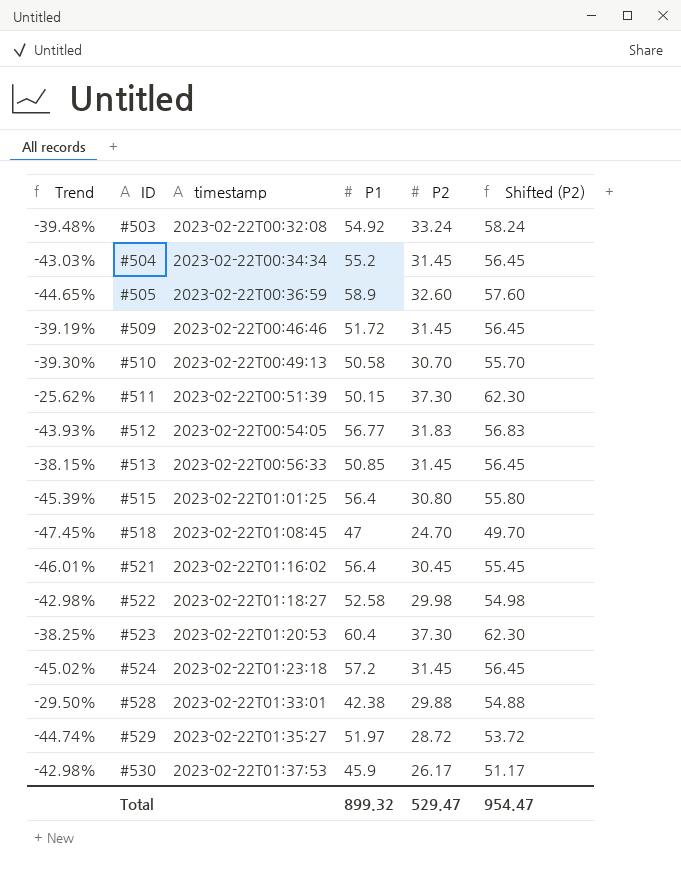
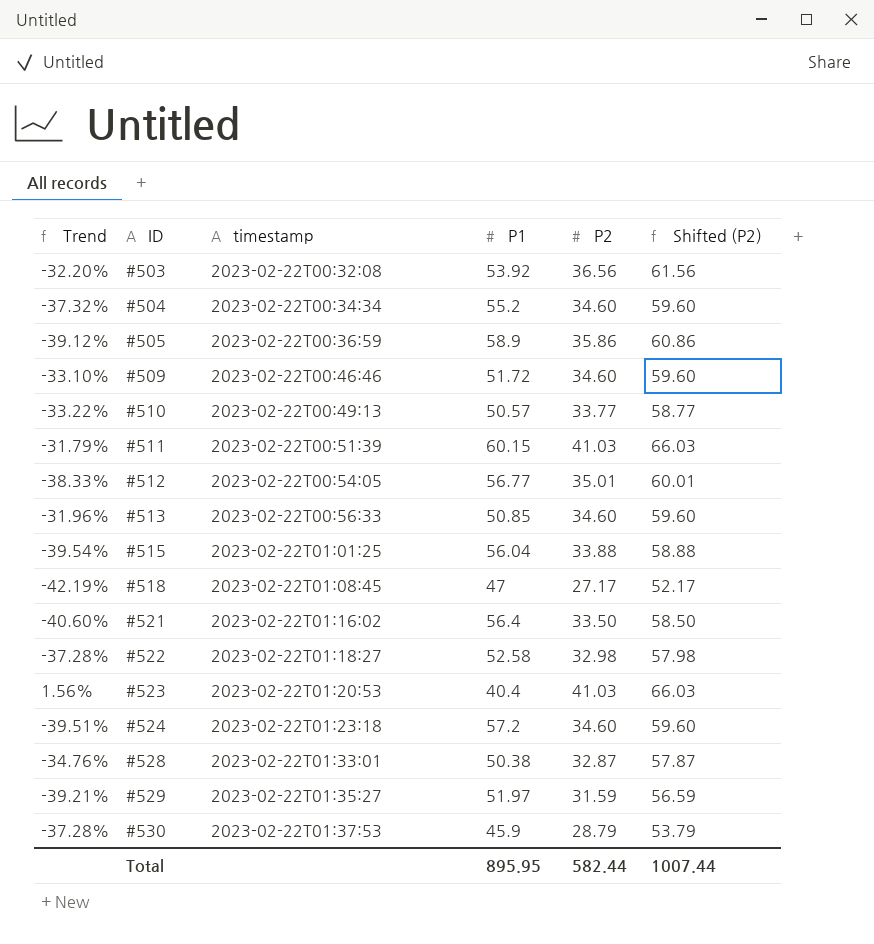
#503 | Trend: -39.48% -> -32.20%
#503 | P1: 54.92 -> 53.92
#503 | P2: 33.24 -> 36.56
#503 | Shifted (P2): 58.24 -> 61.56
#504 | Trend: -43.03% -> -37.32%
#504 | P2: 31.45 -> 34.60
#504 | Shifted (P2): 56.45 -> 59.60
#505 | Trend: -44.65% -> -39.12%
#505 | P2: 32.60 -> 35.86
#505 | Shifted (P2): 57.60 -> 60.86
#509 | Trend: -39.19% -> -33.10%
#509 | P2: 31.45 -> 34.60
#509 | Shifted (P2): 56.45 -> 59.60
#510 | Trend: -39.30% -> -33.22%
#510 | P1: 50.58 -> 50.57
#510 | P2: 30.70 -> 33.77
#510 | Shifted (P2): 55.70 -> 58.77
#511 | Trend: -25.62% -> -31.79%
#511 | P1: 50.15 -> 60.15
#511 | P2: 37.30 -> 41.03
#511 | Shifted (P2): 62.30 -> 66.03
#512 | Trend: -43.93% -> -38.33%
#512 | P2: 31.83 -> 35.01
#512 | Shifted (P2): 56.83 -> 60.01
#513 | Trend: -38.15% -> -31.96%
#513 | P2: 31.45 -> 34.60
#513 | Shifted (P2): 56.45 -> 59.60
#515 | Trend: -45.39% -> -39.54%
#515 | P1: 56.4 -> 56.04
#515 | P2: 30.80 -> 33.88
#515 | Shifted (P2): 55.80 -> 58.88
#518 | Trend: -47.45% -> -42.19%
#518 | P2: 24.70 -> 27.17
#518 | Shifted (P2): 49.70 -> 52.17
#521 | Trend: -46.01% -> -40.60%
#521 | P2: 30.45 -> 33.50
#521 | Shifted (P2): 55.45 -> 58.50
#522 | Trend: -42.98% -> -37.28%
#522 | P2: 29.98 -> 32.98
#522 | Shifted (P2): 54.98 -> 57.98
#523 | Trend: -38.25% -> 1.56%
#523 | P1: 60.4 -> 40.4
#523 | P2: 37.30 -> 41.03
#523 | Shifted (P2): 62.30 -> 66.03
#524 | Trend: -45.02% -> -39.51%
#524 | P2: 31.45 -> 34.60
#524 | Shifted (P2): 56.45 -> 59.60
#528 | Trend: -29.50% -> -34.76%
#528 | P1: 42.38 -> 50.38
#528 | P2: 29.88 -> 32.87
#528 | Shifted (P2): 54.88 -> 57.87
#529 | Trend: -44.74% -> -39.21%
#529 | P2: 28.72 -> 31.59
#529 | Shifted (P2): 53.72 -> 56.59
#530 | Trend: -42.98% -> -37.28%
#530 | P2: 26.17 -> 28.79
#530 | Shifted (P2): 51.17 -> 53.79
Total | P1: 899.32 -> 895.95
Total | P2: 529.47 -> 582.44
Total | Shifted (P2): 954.47 -> 1007.44

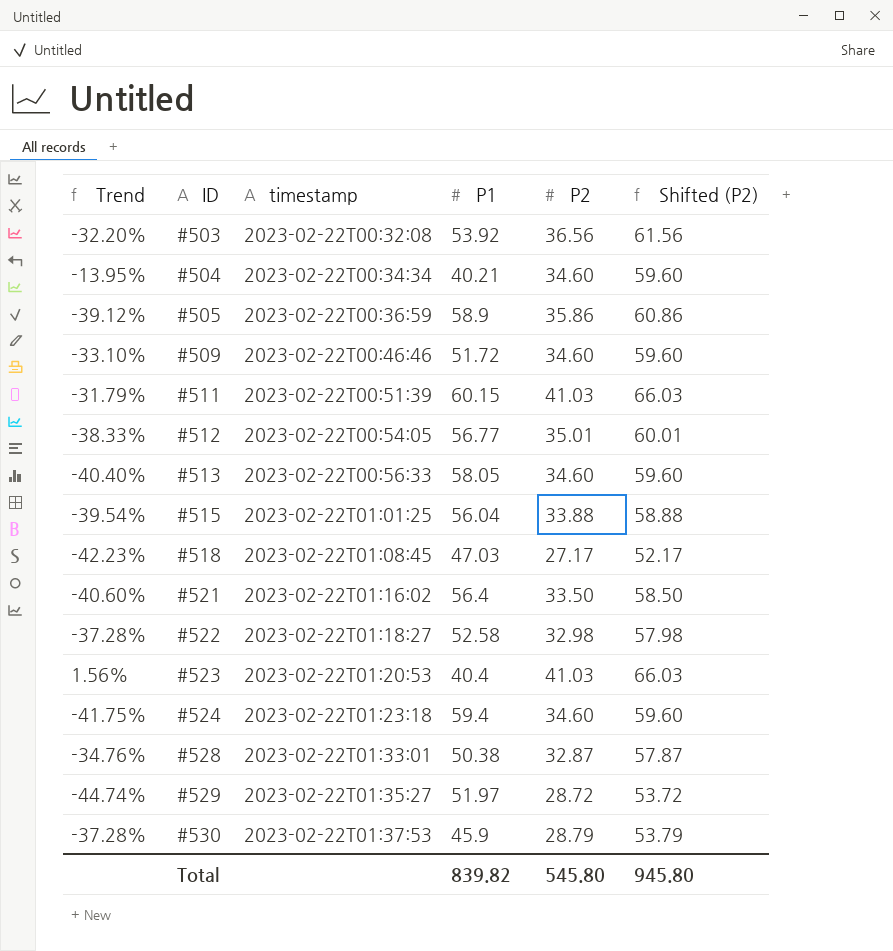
row #510: -33.22% | 2023-02-22T00:49:13 | 50.57 | 33.77 | 58.77 -> none
#504 | Trend: -37.32% -> -13.95%
#504 | P1: 55.2 -> 40.21
#513 | Trend: -31.96% -> -40.40%
#513 | P1: 50.85 -> 58.05
#518 | Trend: -42.19% -> -42.23%
#518 | P1: 47 -> 47.03
#524 | Trend: -39.51% -> -41.75%
#524 | P1: 57.2 -> 59.4
#529 | Trend: -39.21% -> -44.74%
#529 | P2: 31.59 -> 28.72
#529 | Shifted (P2): 56.59 -> 53.72
Total | P1: 895.95 -> 839.82
Total | P2: 582.44 -> 545.80
Total | Shifted (P2): 1007.44 -> 945.80

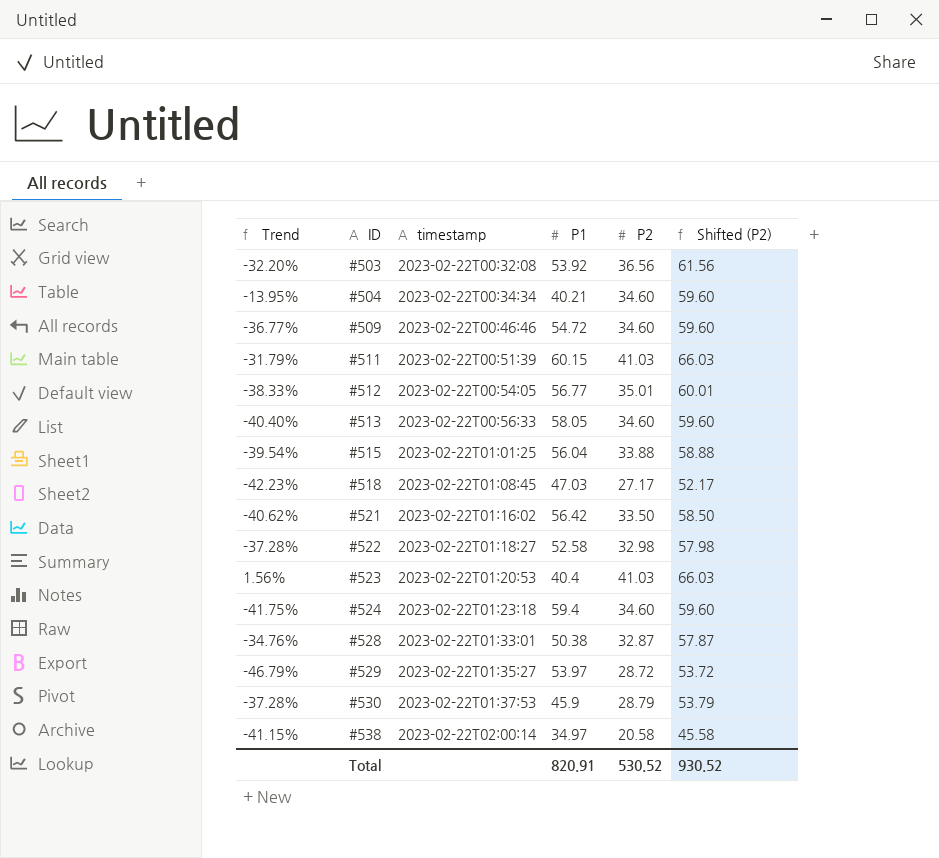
row #505: -39.12% | 2023-02-22T00:36:59 | 58.9 | 35.86 | 60.86 -> none
#509 | Trend: -33.10% -> -36.77%
#509 | P1: 51.72 -> 54.72
#521 | Trend: -40.60% -> -40.62%
#521 | P1: 56.4 -> 56.42
#529 | Trend: -44.74% -> -46.79%
#529 | P1: 51.97 -> 53.97
row #538: none -> -41.15% | 2023-02-22T02:00:14 | 34.97 | 20.58 | 45.58
Total | P1: 839.82 -> 820.91
Total | P2: 545.80 -> 530.52
Total | Shifted (P2): 945.80 -> 930.52

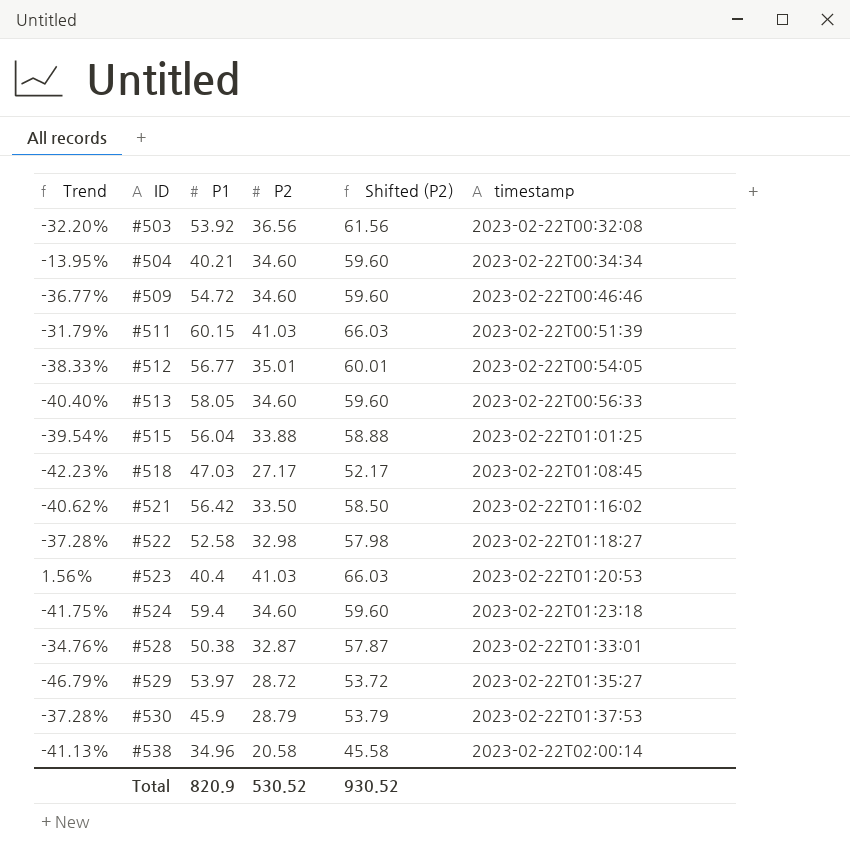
column timestamp | position: 3 -> 6
#538 | Trend: -41.15% -> -41.13%
#538 | P1: 34.97 -> 34.96
Total | P1: 820.91 -> 820.9

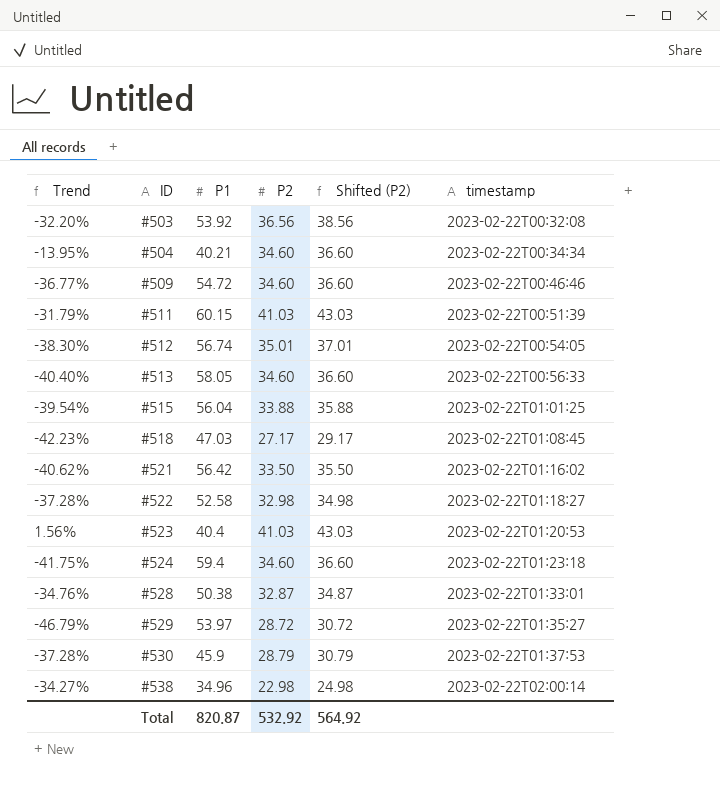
column Shifted (P2) | formula: [P2] + 25 -> [P2] + 2
#512 | Trend: -38.33% -> -38.30%
#512 | P1: 56.77 -> 56.74
#538 | Trend: -41.13% -> -34.27%
#538 | P2: 20.58 -> 22.98
Total | P1: 820.9 -> 820.87
Total | P2: 530.52 -> 532.92
Total | Shifted (P2): 930.52 -> 564.92

